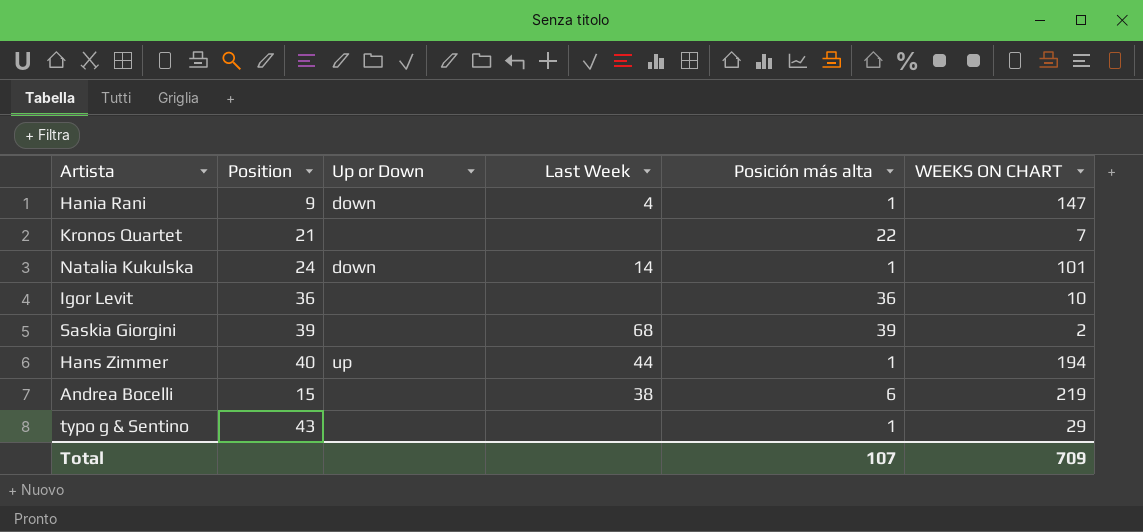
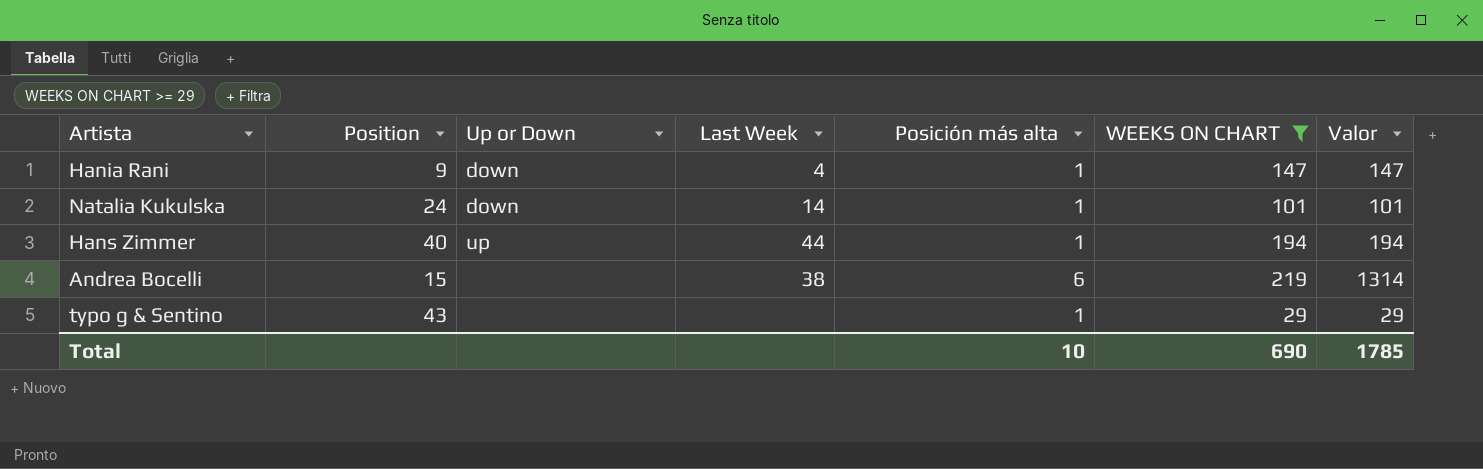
filter: none -> WEEKS ON CHART >= 29
column Valor | formula: none -> [Posición más alta] * [WEEKS ON CHART]
Total | Posición más alta: 107 -> 10
Total | WEEKS ON CHART: 709 -> 690

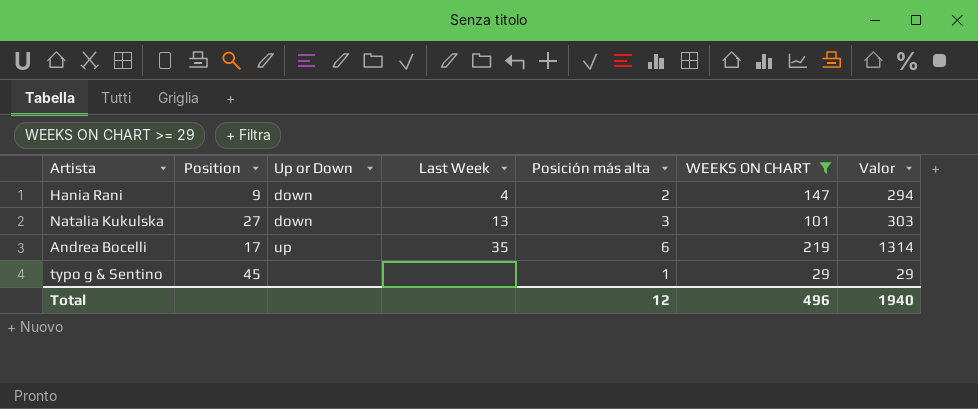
row Hans Zimmer: 40 | up | 44 | 1 | 194 | 194 -> none
Hania Rani | Posición más alta: 1 -> 2
Hania Rani | Valor: 147 -> 294
Natalia Kukulska | Position: 24 -> 27
Natalia Kukulska | Last Week: 14 -> 13
Natalia Kukulska | Posición más alta: 1 -> 3
Natalia Kukulska | Valor: 101 -> 303
Andrea Bocelli | Position: 15 -> 17
Andrea Bocelli | Up or Down: none -> up
Andrea Bocelli | Last Week: 38 -> 35
typo g & Sentino | Position: 43 -> 45
Total | Posición más alta: 10 -> 12
Total | WEEKS ON CHART: 690 -> 496
Total | Valor: 1785 -> 1940

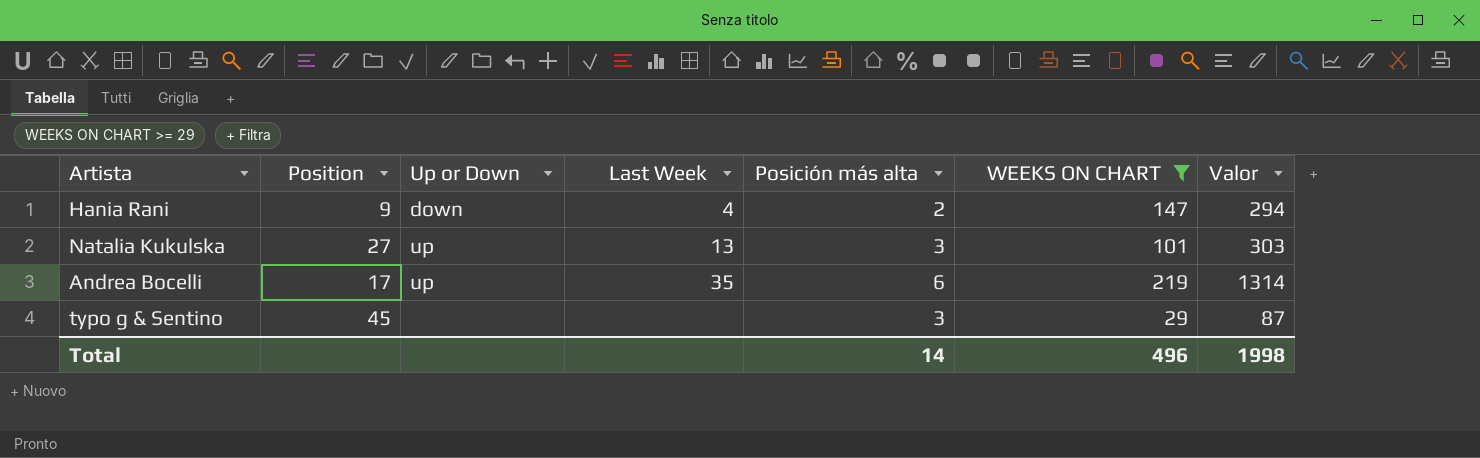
Natalia Kukulska | Up or Down: down -> up
typo g & Sentino | Posición más alta: 1 -> 3
typo g & Sentino | Valor: 29 -> 87
Total | Posición más alta: 12 -> 14
Total | Valor: 1940 -> 1998

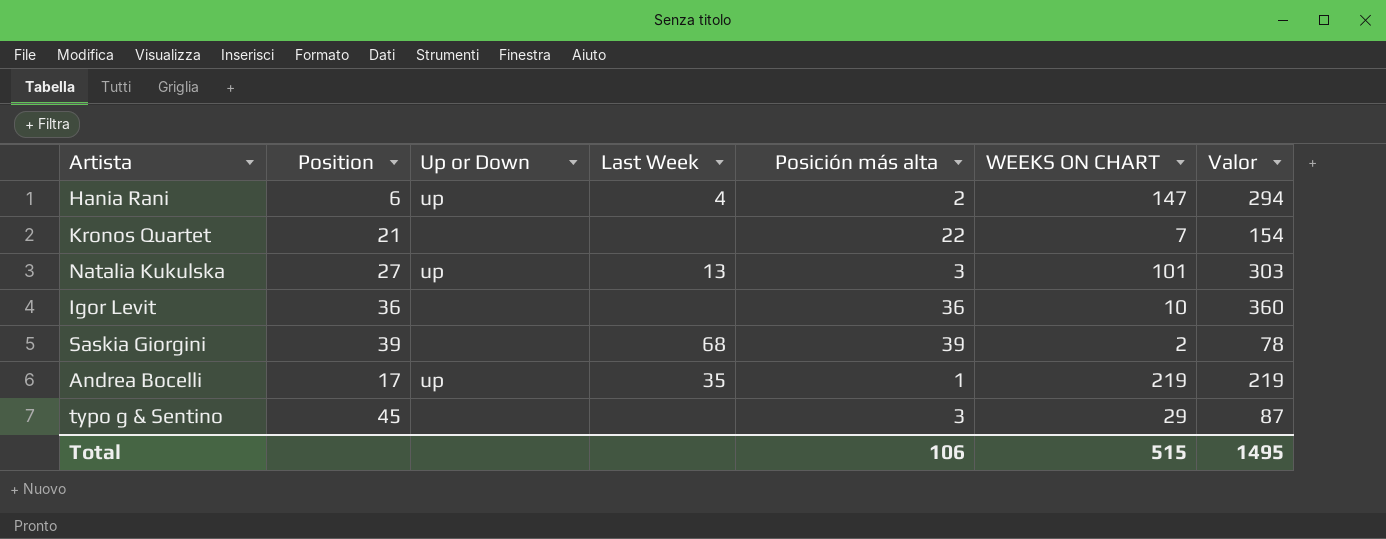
filter: WEEKS ON CHART >= 29 -> none
Hania Rani | Position: 9 -> 6
Hania Rani | Up or Down: down -> up
Andrea Bocelli | Posición más alta: 6 -> 1
Andrea Bocelli | Valor: 1314 -> 219
Total | Posición más alta: 14 -> 106
Total | WEEKS ON CHART: 496 -> 515
Total | Valor: 1998 -> 1495

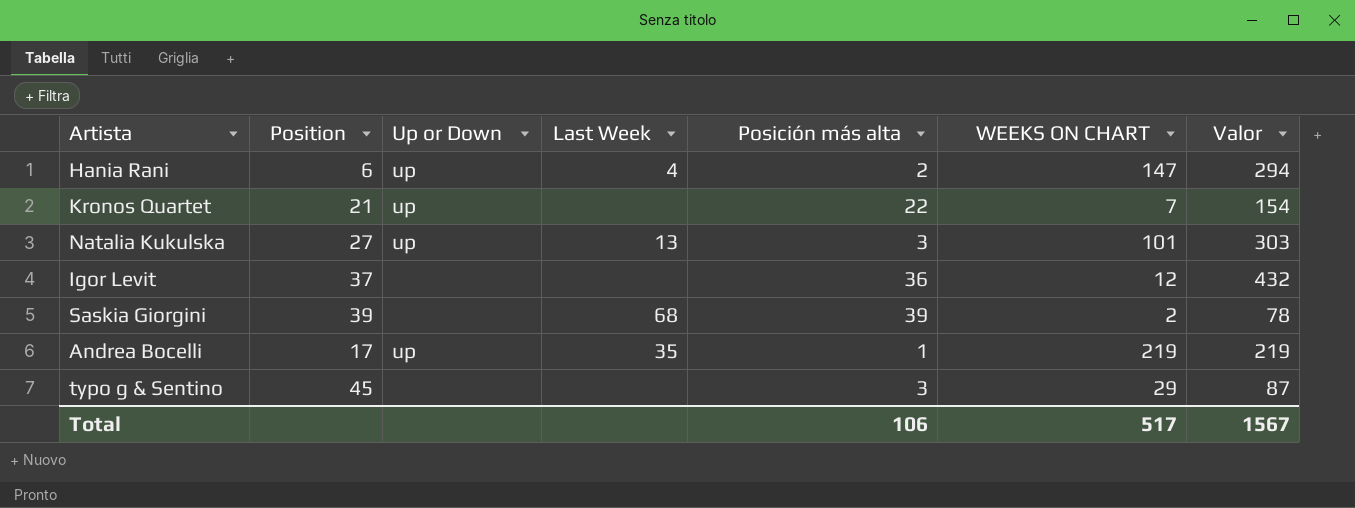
Kronos Quartet | Up or Down: none -> up
Igor Levit | Position: 36 -> 37
Igor Levit | WEEKS ON CHART: 10 -> 12
Igor Levit | Valor: 360 -> 432
Total | WEEKS ON CHART: 515 -> 517
Total | Valor: 1495 -> 1567

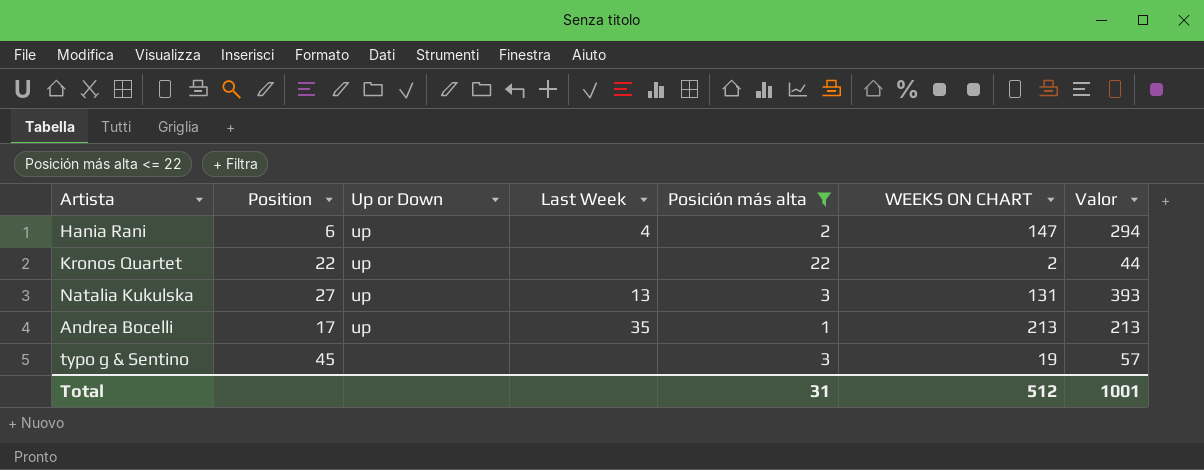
filter: none -> Posición más alta <= 22
Kronos Quartet | Position: 21 -> 22
Kronos Quartet | WEEKS ON CHART: 7 -> 2
Kronos Quartet | Valor: 154 -> 44
Natalia Kukulska | WEEKS ON CHART: 101 -> 131
Natalia Kukulska | Valor: 303 -> 393
Andrea Bocelli | WEEKS ON CHART: 219 -> 213
Andrea Bocelli | Valor: 219 -> 213
typo g & Sentino | WEEKS ON CHART: 29 -> 19
typo g & Sentino | Valor: 87 -> 57
Total | Posición más alta: 106 -> 31
Total | WEEKS ON CHART: 517 -> 512
Total | Valor: 1567 -> 1001

